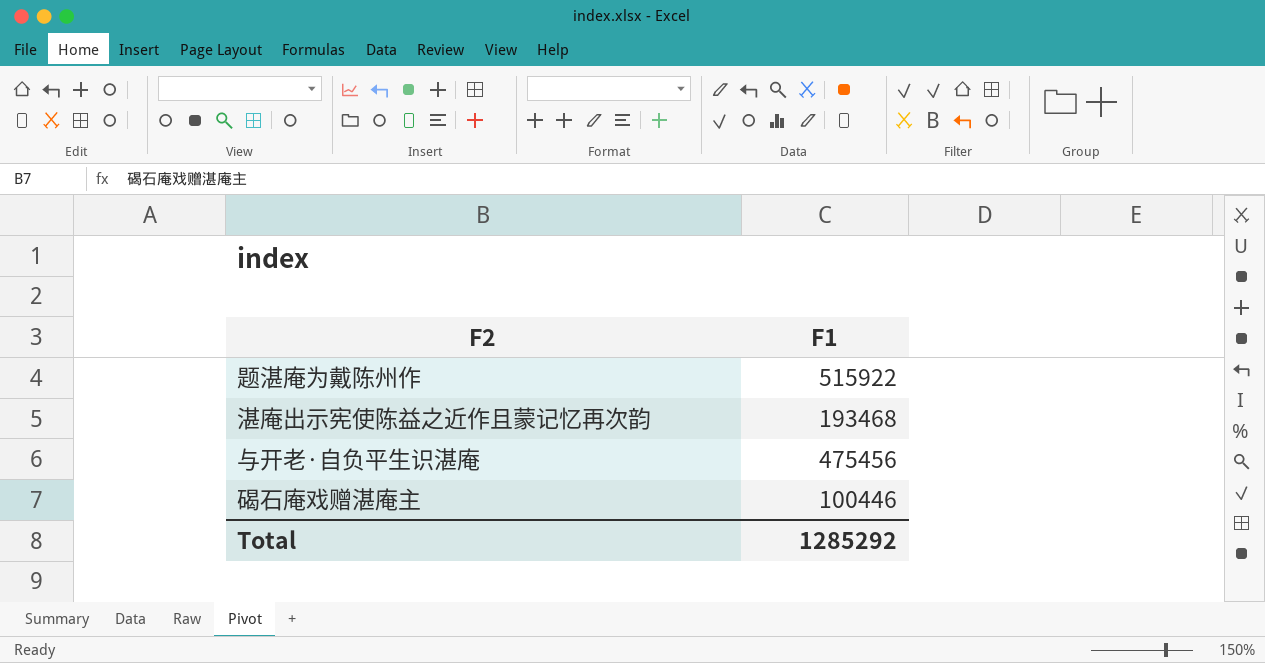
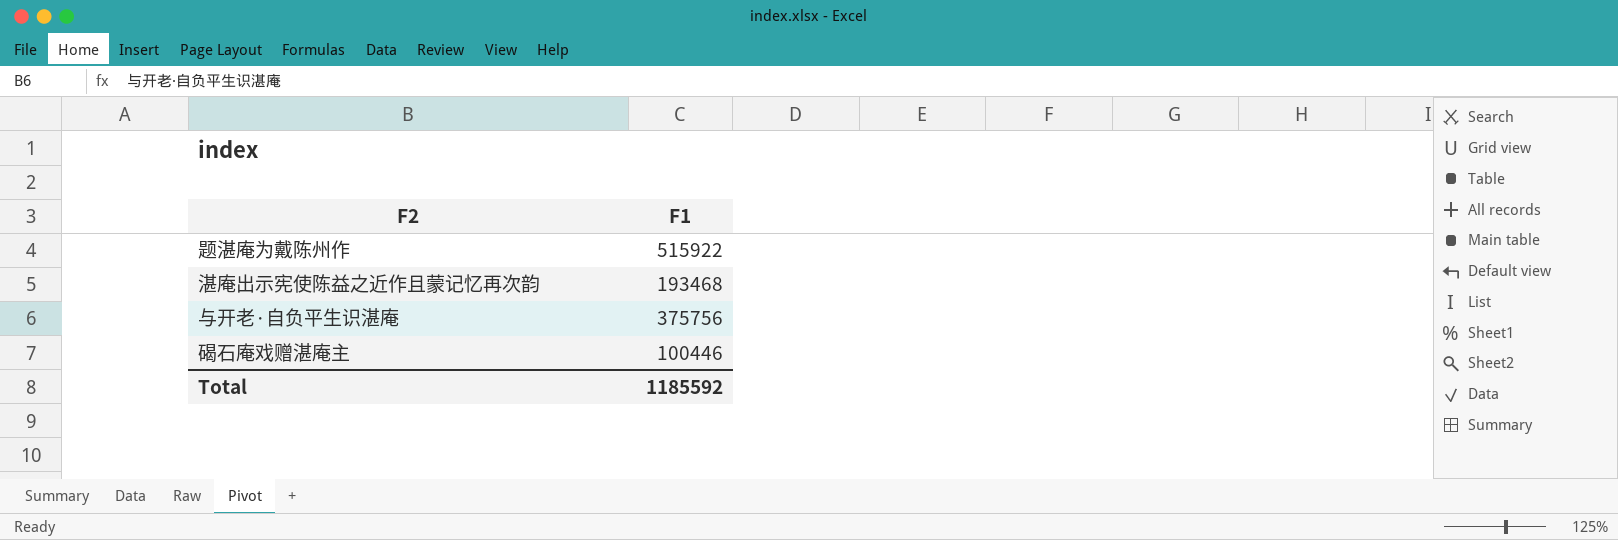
与开老·自负平生识湛庵 | F1: 475456 -> 375756
Total | F1: 1285292 -> 1185592

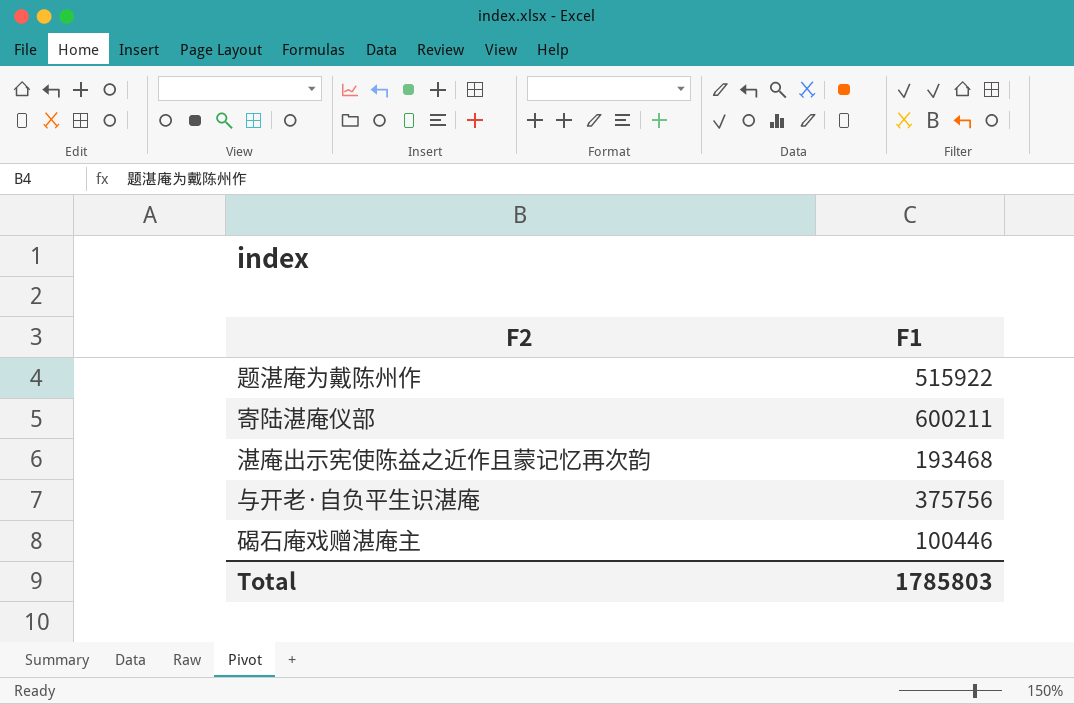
row 寄陆湛庵仪部: none -> 600211
Total | F1: 1185592 -> 1785803

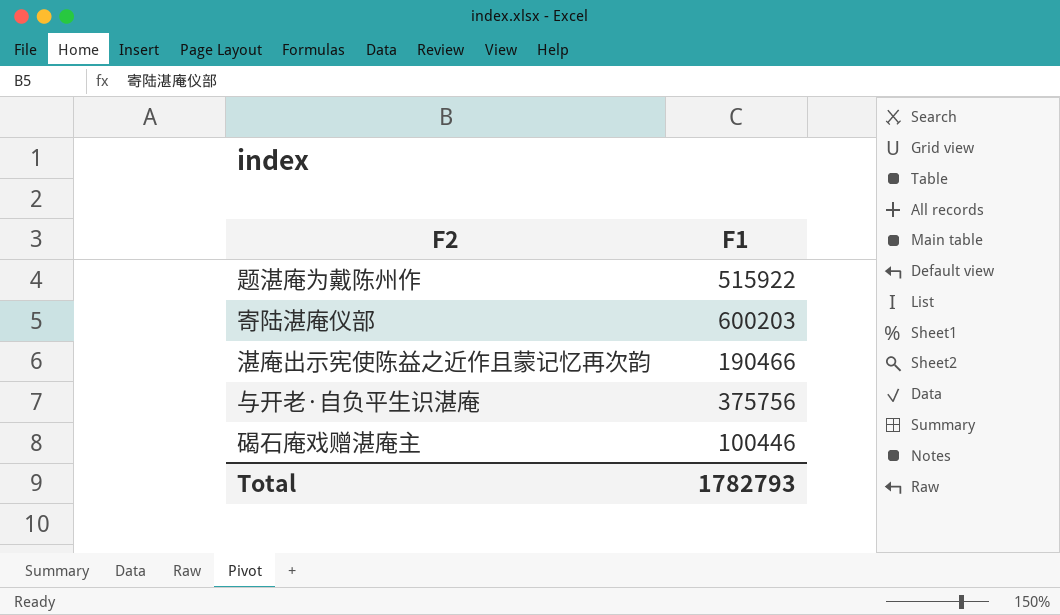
寄陆湛庵仪部 | F1: 600211 -> 600203
湛庵出示宪使陈益之近作且蒙记忆再次韵 | F1: 193468 -> 190466
Total | F1: 1785803 -> 1782793

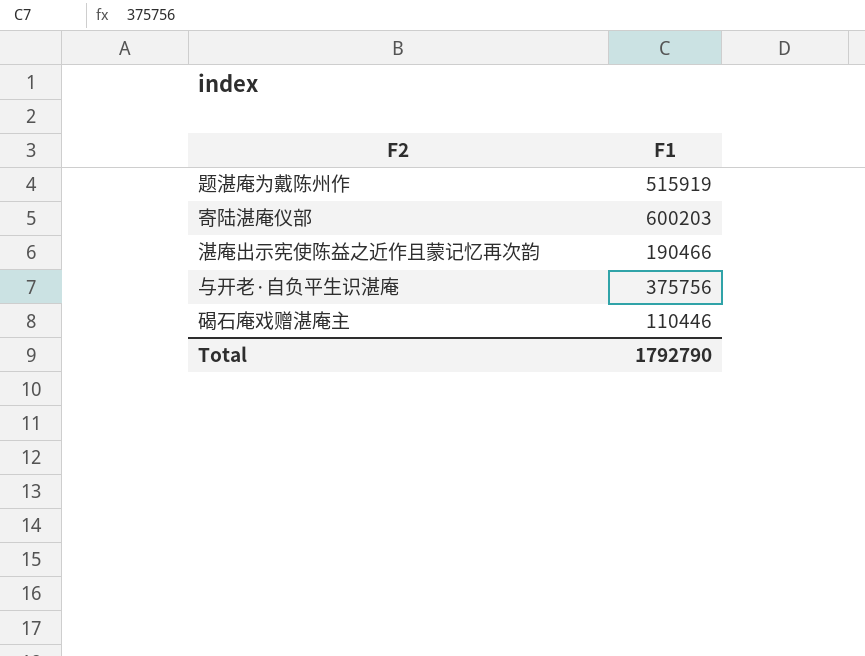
题湛庵为戴陈州作 | F1: 515922 -> 515919
碣石庵戏赠湛庵主 | F1: 100446 -> 110446
Total | F1: 1782793 -> 1792790

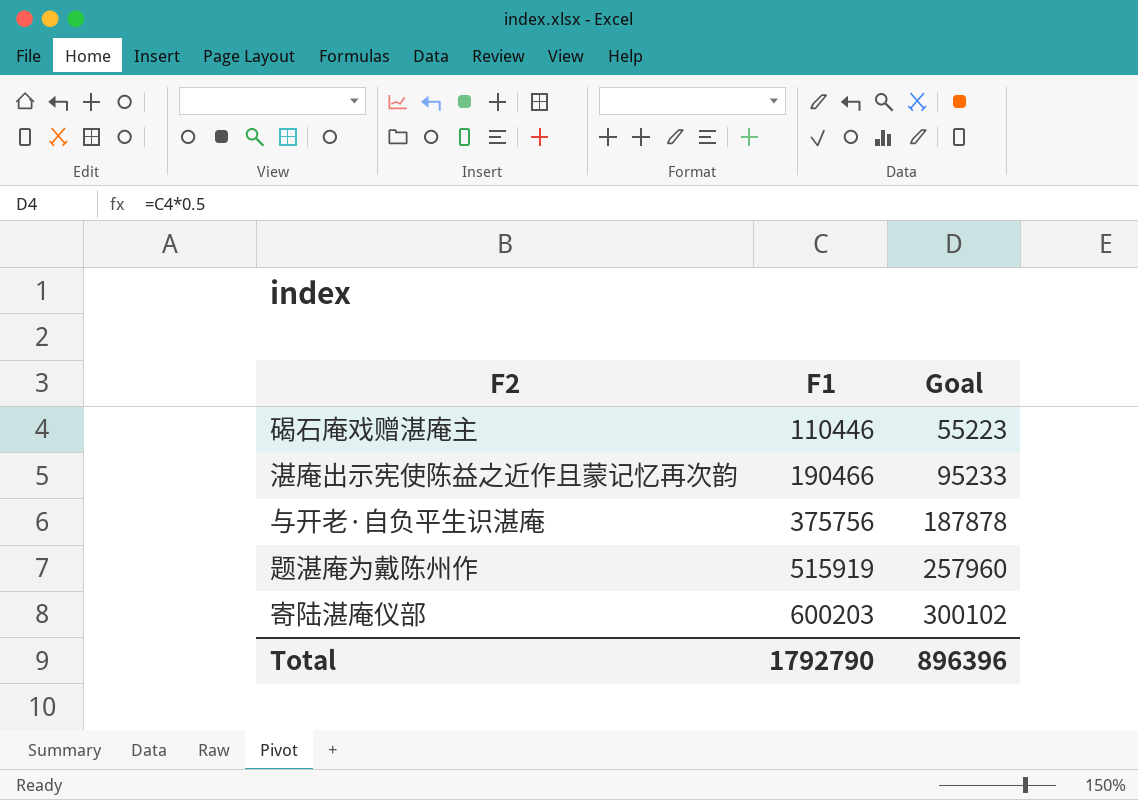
row order: none -> F1 ascending
column Goal | formula: none -> [F1] * 0.5

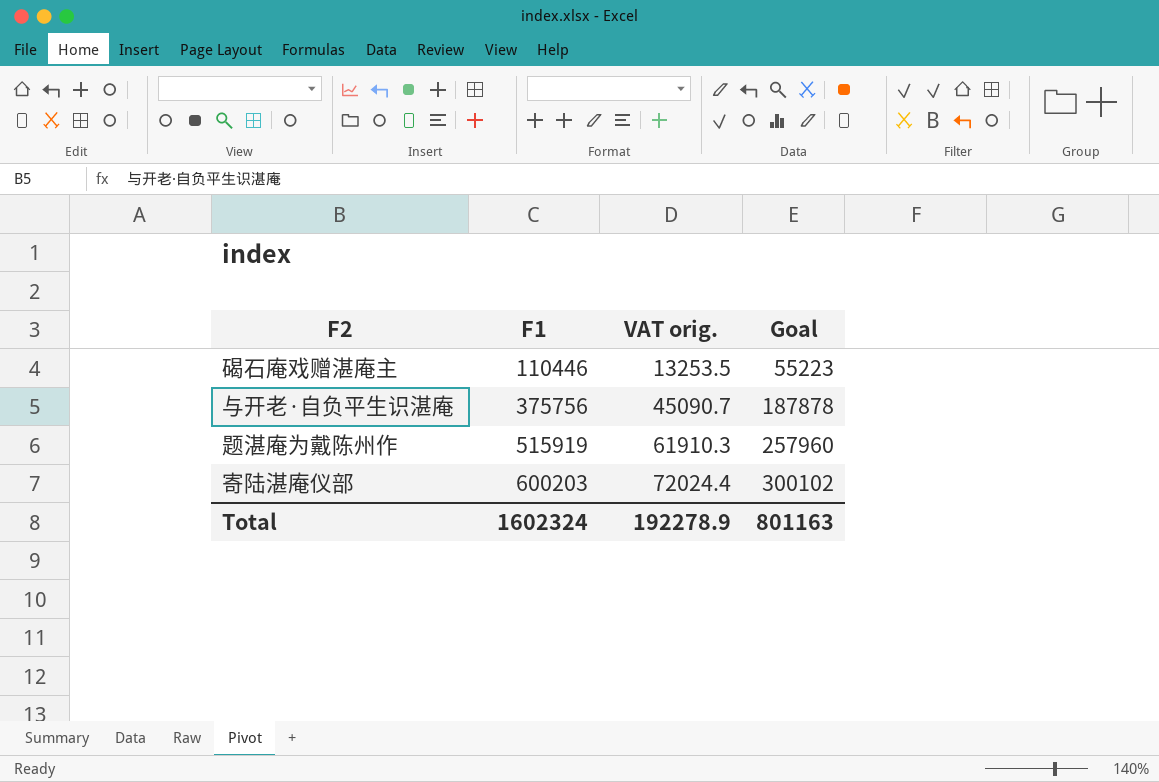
column VAT orig. | formula: none -> [F1] * 0.12
row 湛庵出示宪使陈益之近作且蒙记忆再次韵: 190466 | 95233 -> none
Total | F1: 1792790 -> 1602324
Total | Goal: 896396 -> 801163

